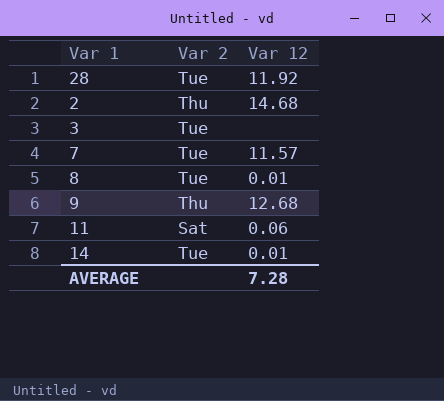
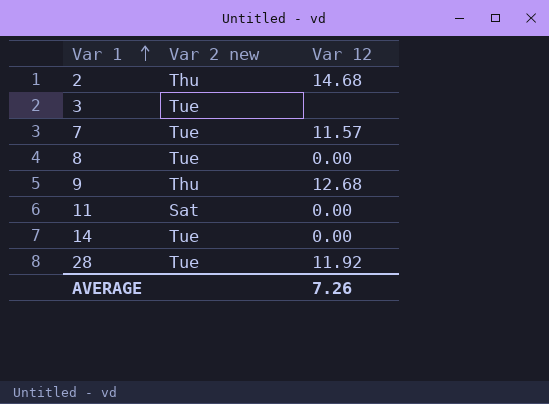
row order: none -> Var 1 ascending
column name: Var 2 -> Var 2 new
8 | Var 12: 0.01 -> 0.00
11 | Var 12: 0.06 -> 0.00
14 | Var 12: 0.01 -> 0.00
AVERAGE | Var 12: 7.28 -> 7.26

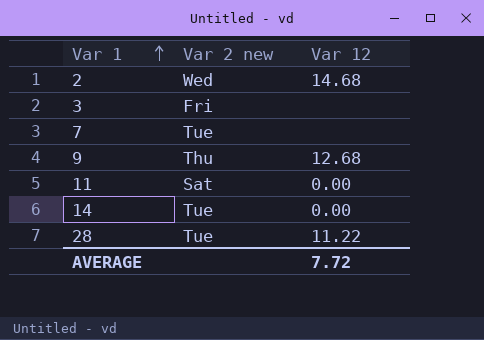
row 8: Tue | 0.00 -> none
2 | Var 2 new: Thu -> Wed
3 | Var 2 new: Tue -> Fri
7 | Var 12: 11.57 -> none
28 | Var 12: 11.92 -> 11.22
AVERAGE | Var 12: 7.26 -> 7.72

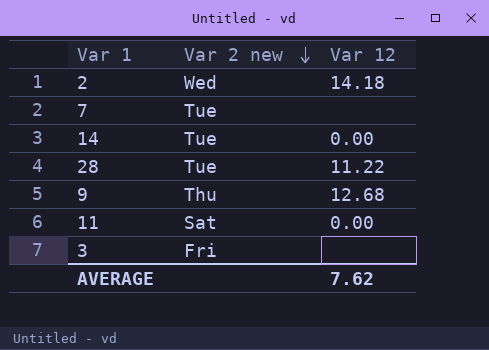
row order: Var 1 ascending -> Var 2 new descending
2 | Var 12: 14.68 -> 14.18
AVERAGE | Var 12: 7.72 -> 7.62

